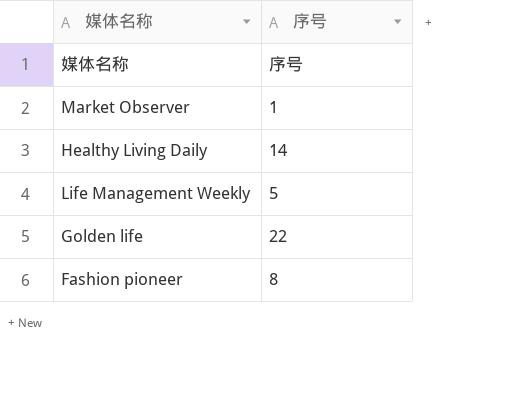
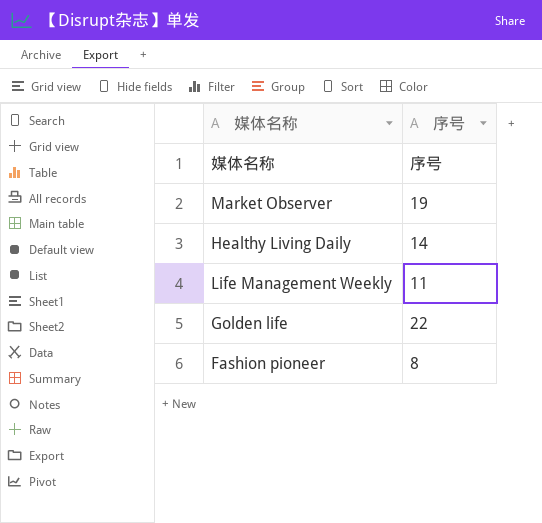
Market Observer | 序号: 1 -> 19
Life Management Weekly | 序号: 5 -> 11

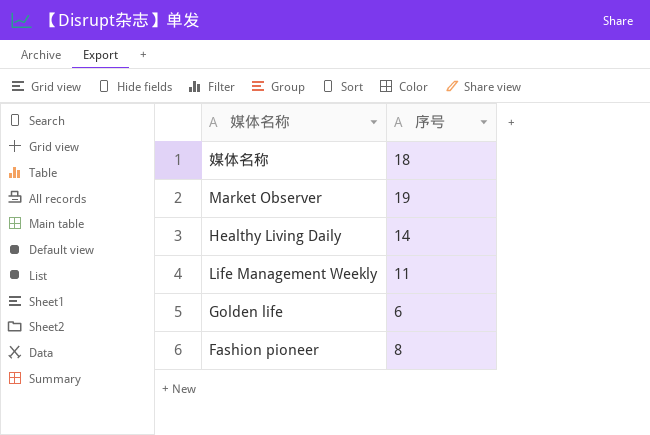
媒体名称 | 序号: 序号 -> 18
Golden life | 序号: 22 -> 6

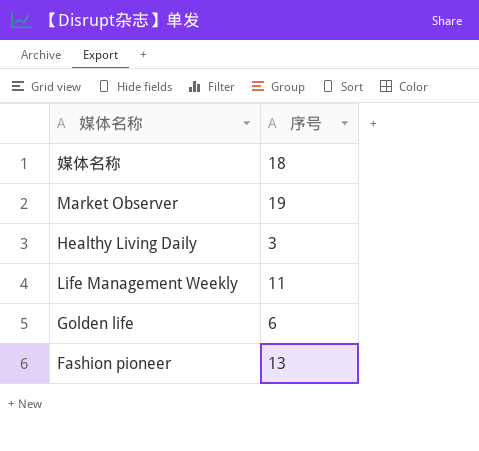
Healthy Living Daily | 序号: 14 -> 3
Fashion pioneer | 序号: 8 -> 13

